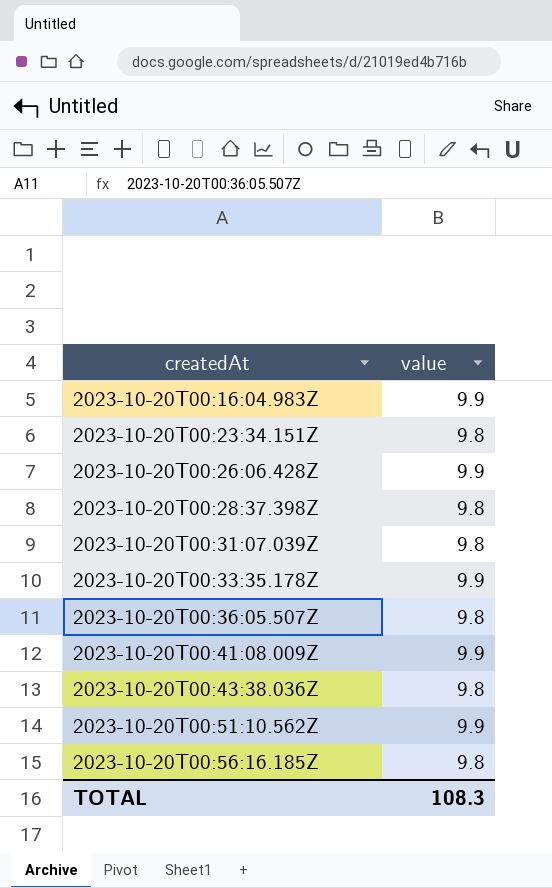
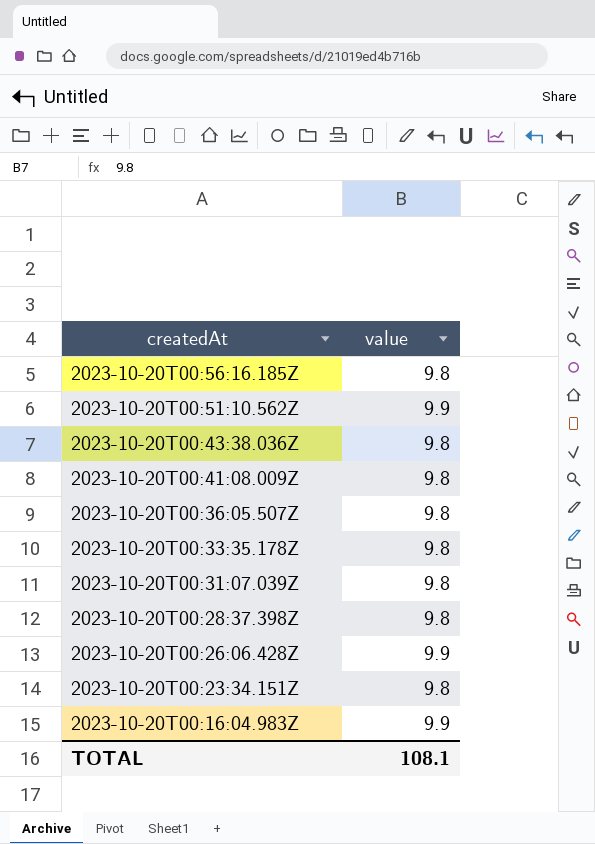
row order: createdAt ascending -> createdAt descending
2023-10-20T00:41:08.009Z | value: 9.9 -> 9.8
2023-10-20T00:33:35.178Z | value: 9.9 -> 9.8
TOTAL | value: 108.3 -> 108.1

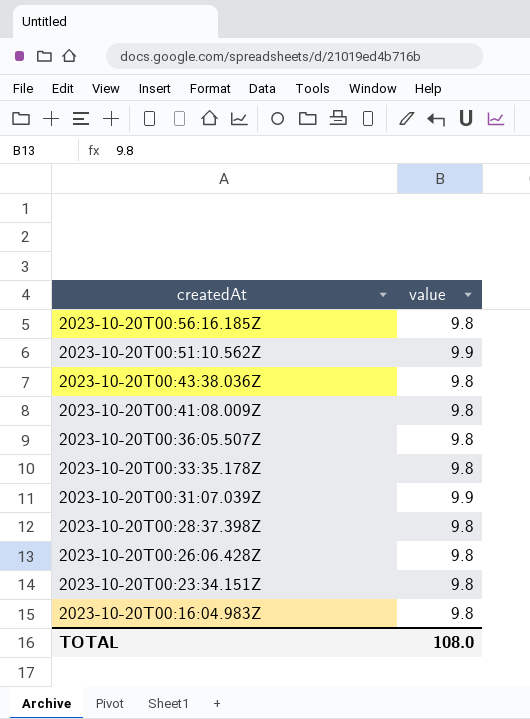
2023-10-20T00:31:07.039Z | value: 9.8 -> 9.9
2023-10-20T00:26:06.428Z | value: 9.9 -> 9.8
2023-10-20T00:16:04.983Z | value: 9.9 -> 9.8
TOTAL | value: 108.1 -> 108.0

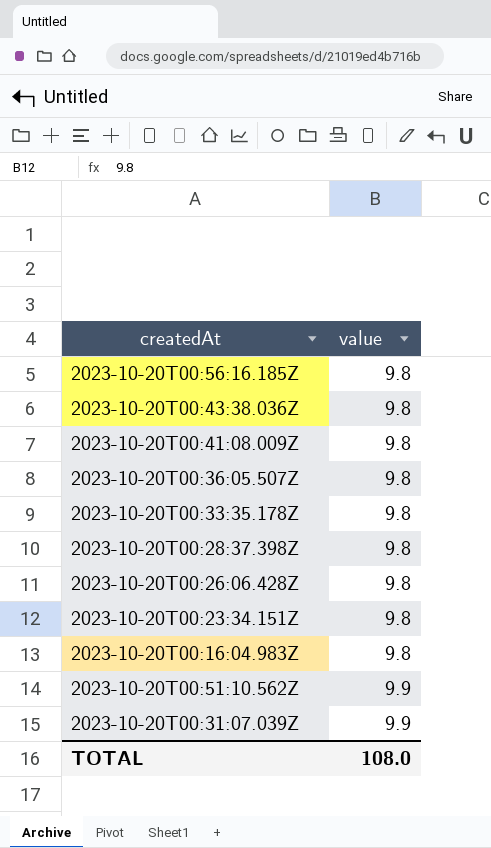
row order: createdAt descending -> value ascending

